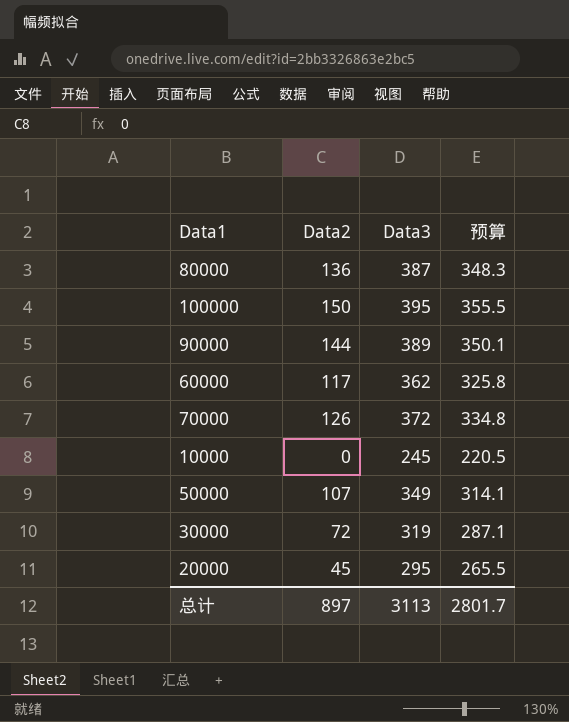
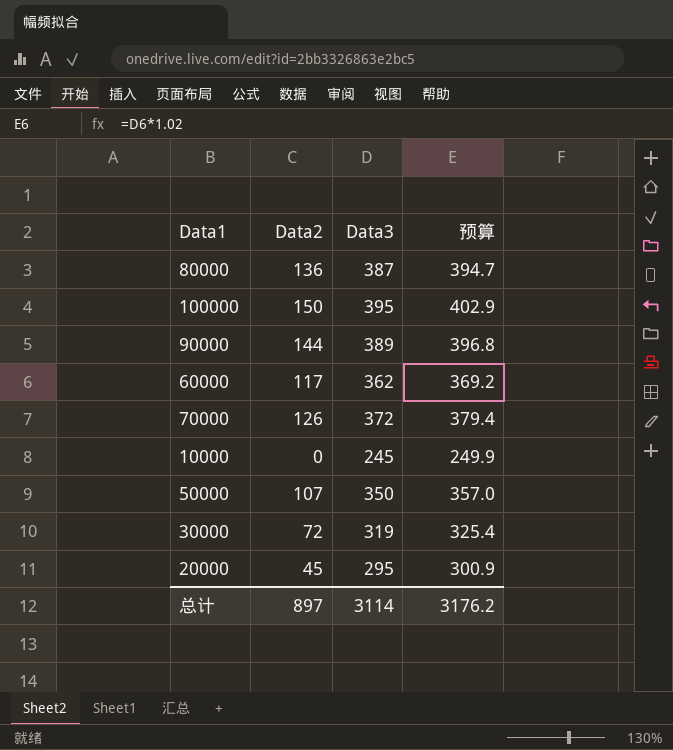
column 预算 | formula: [Data3] * 0.9 -> [Data3] * 1.02
50000 | Data3: 349 -> 350
总计 | Data3: 3113 -> 3114
总计 | 预算: 2801.7 -> 3176.2

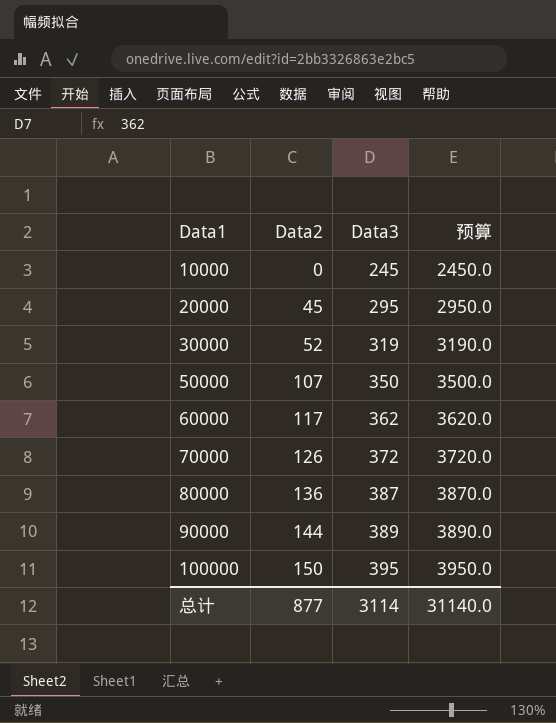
row order: none -> Data1 ascending
column 预算 | formula: [Data3] * 1.02 -> [Data3] * 10
30000 | Data2: 72 -> 52
总计 | Data2: 897 -> 877
总计 | 预算: 3176.2 -> 31140.0

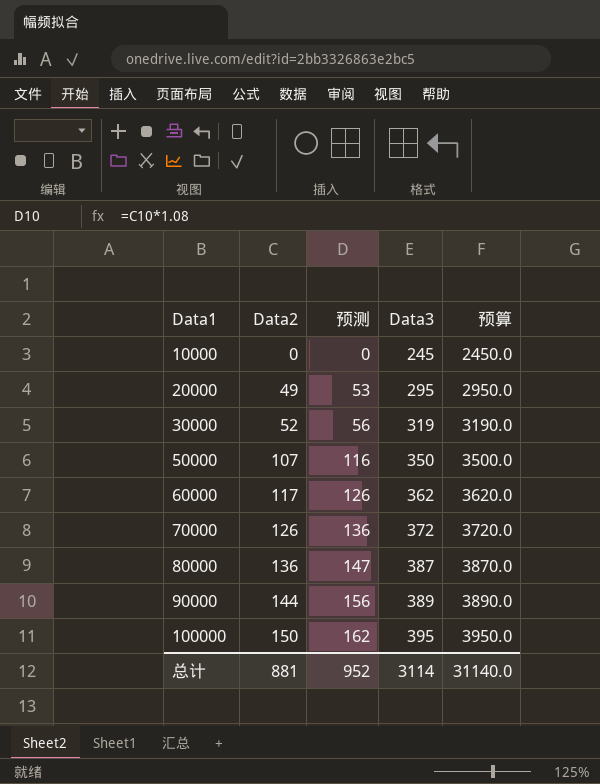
column 预测 | formula: none -> [Data2] * 1.08
20000 | Data2: 45 -> 49
总计 | Data2: 877 -> 881

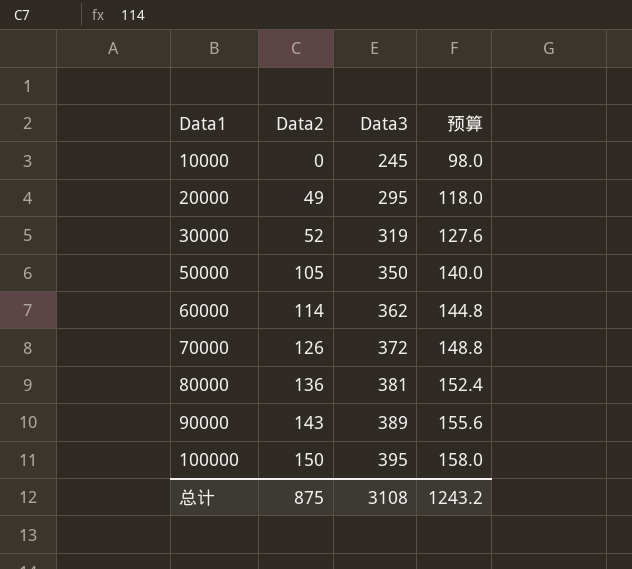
column 预测 | formula: [Data2] * 1.08 -> none
column 预算 | formula: [Data3] * 10 -> [Data3] * 0.4
50000 | Data2: 107 -> 105
60000 | Data2: 117 -> 114
80000 | Data3: 387 -> 381
90000 | Data2: 144 -> 143
总计 | Data2: 881 -> 875
总计 | Data3: 3114 -> 3108
总计 | 预算: 31140.0 -> 1243.2

